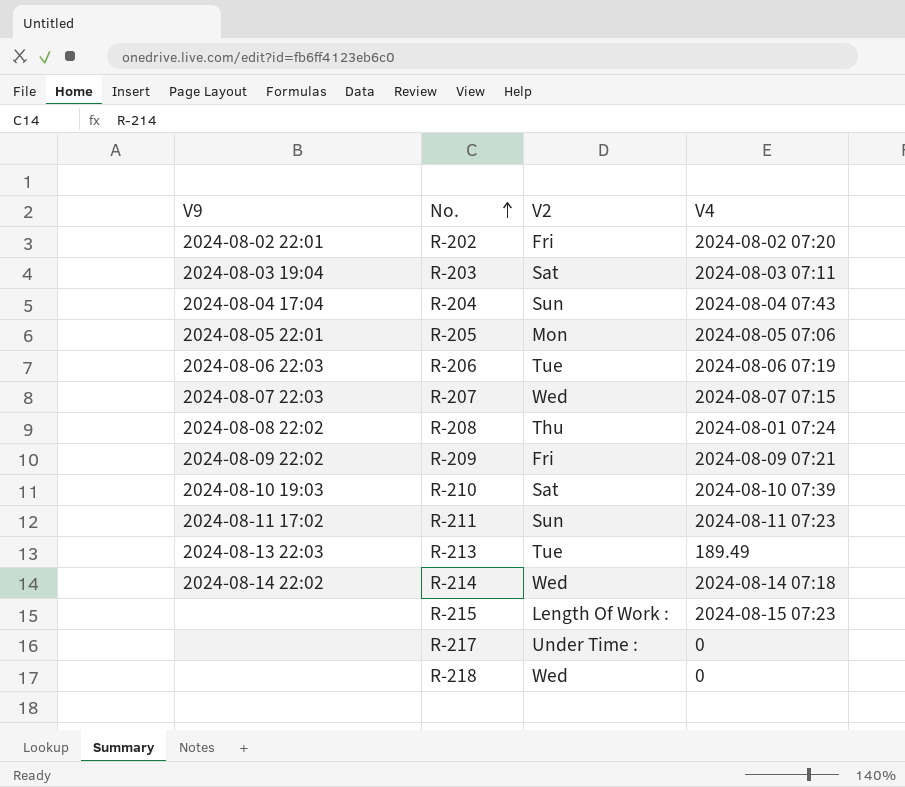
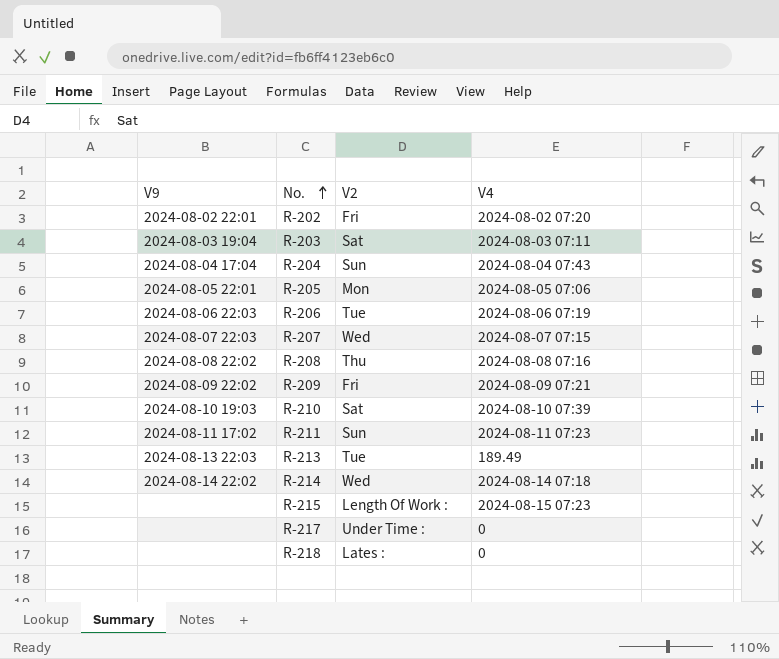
R-208 | V4: 2024-08-01 07:24 -> 2024-08-08 07:16
R-218 | V2: Wed -> Lates :

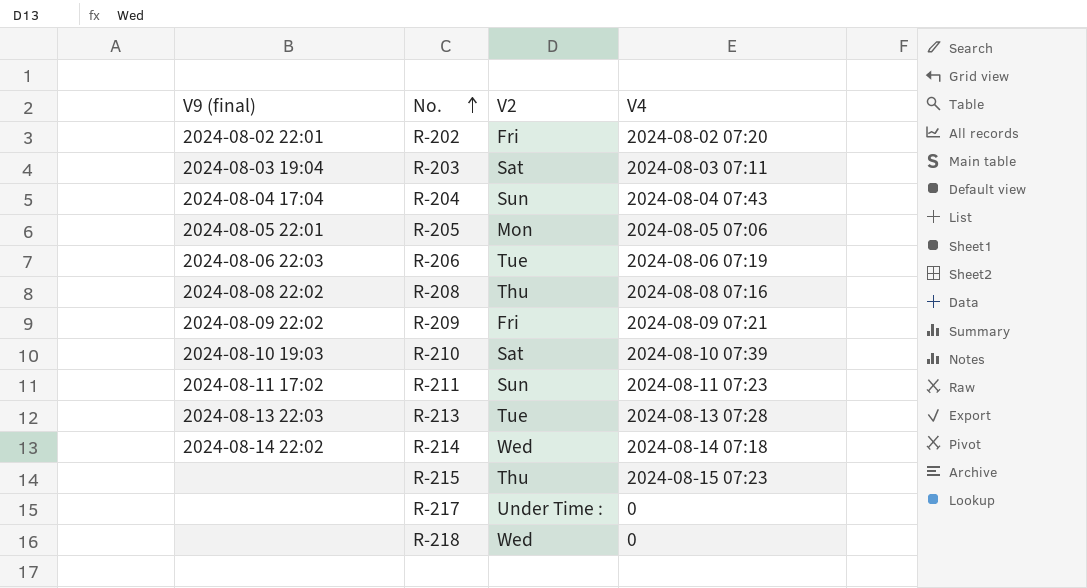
column name: V9 -> V9 (final)
row R-207: 2024-08-07 22:03 | Wed | 2024-08-07 07:15 -> none
R-213 | V4: 189.49 -> 2024-08-13 07:28
R-215 | V2: Length Of Work : -> Thu
R-218 | V2: Lates : -> Wed

